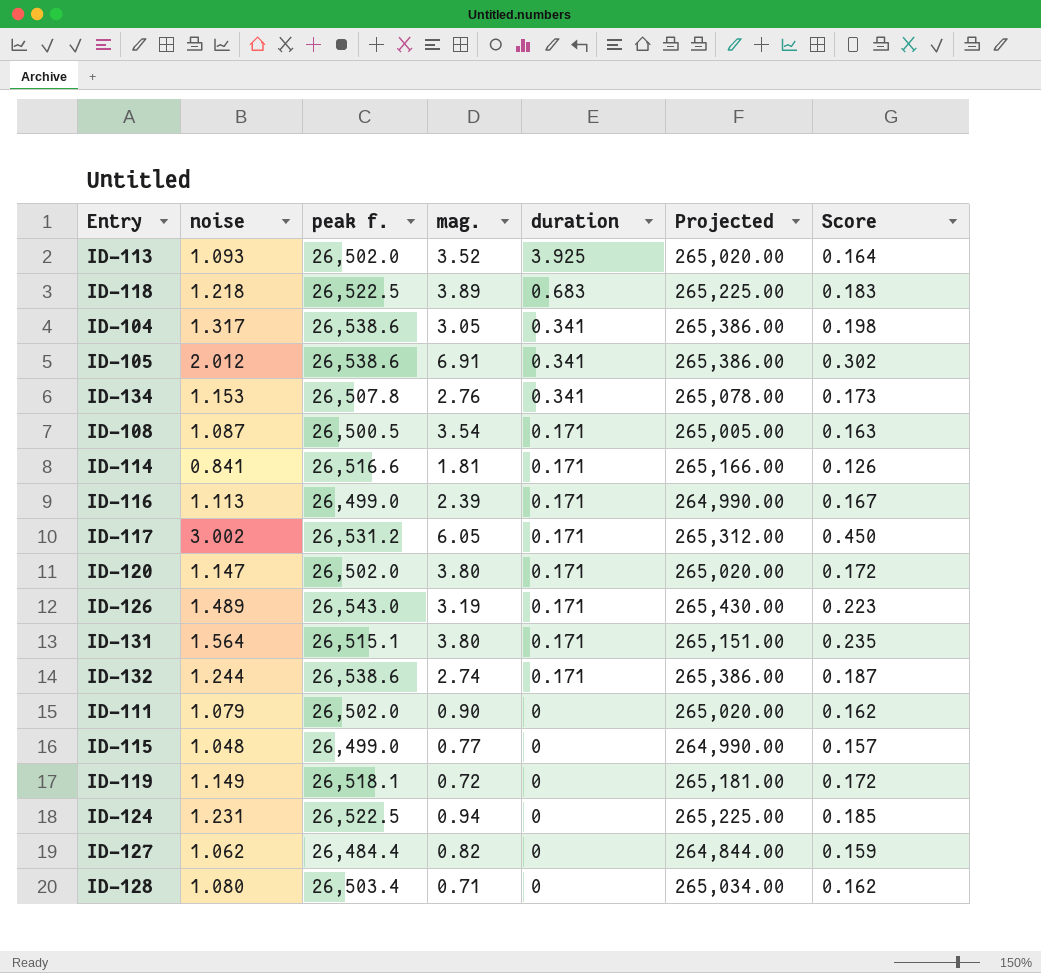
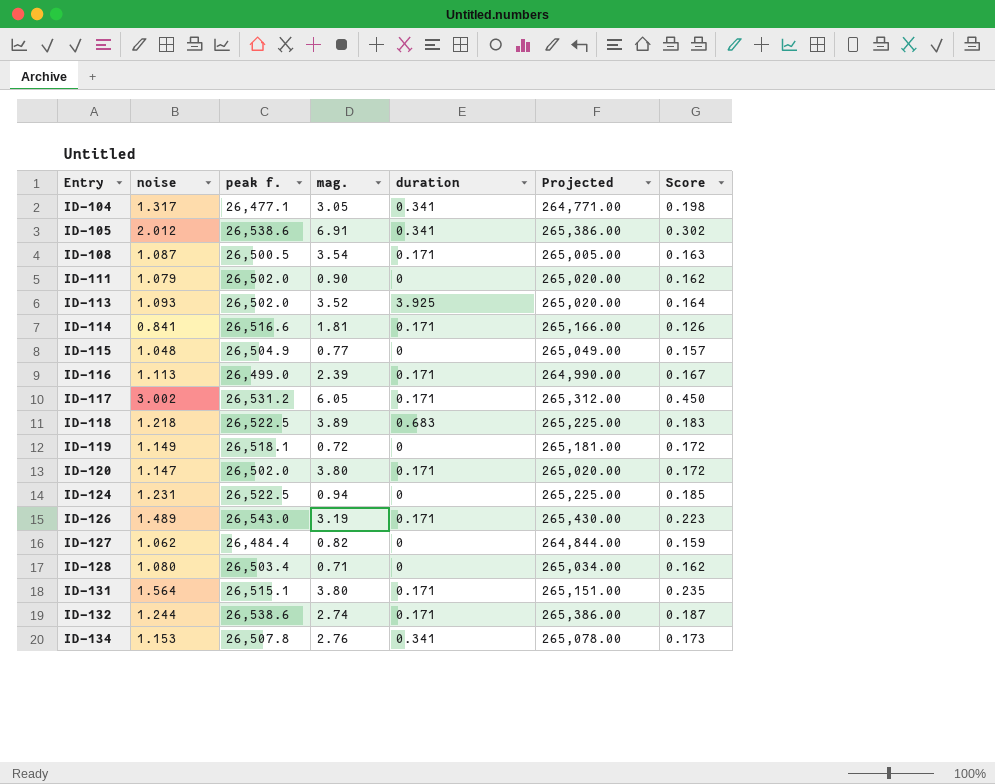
row order: duration descending -> Entry ascending
ID-104 | peak f.: 26,538.6 -> 26,477.1
ID-104 | Projected: 265,386.00 -> 264,771.00
ID-115 | peak f.: 26,499.0 -> 26,504.9
ID-115 | Projected: 264,990.00 -> 265,049.00

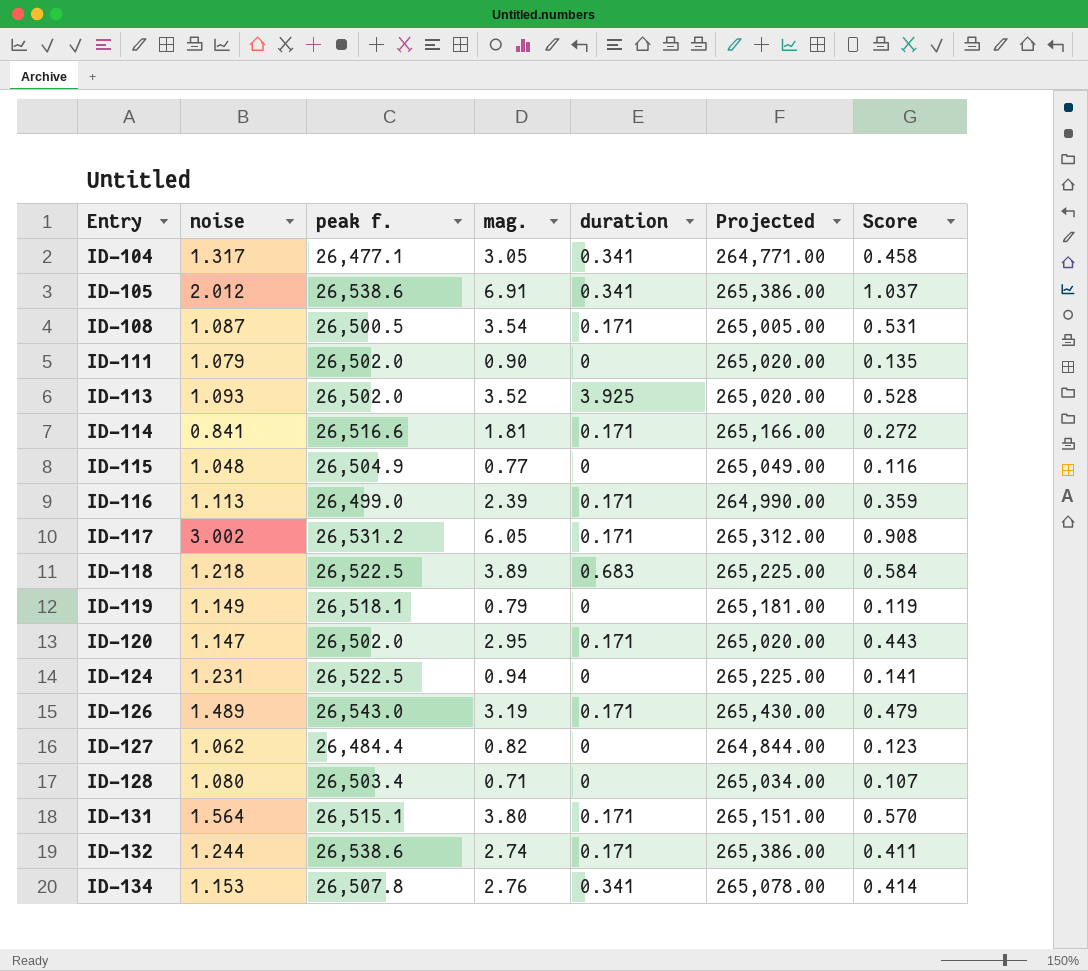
column Score | formula: [noise] * 0.15 -> [mag.] * 0.15
ID-119 | mag.: 0.72 -> 0.79
ID-120 | mag.: 3.80 -> 2.95

